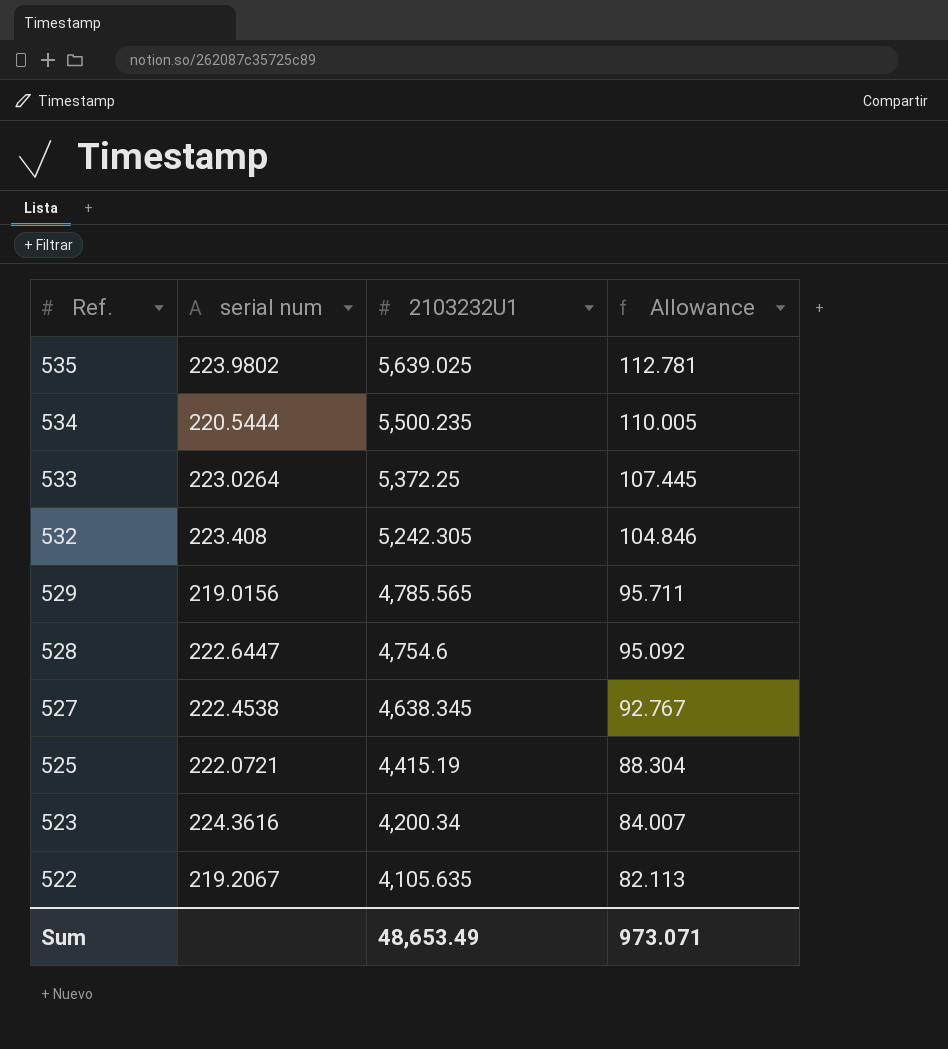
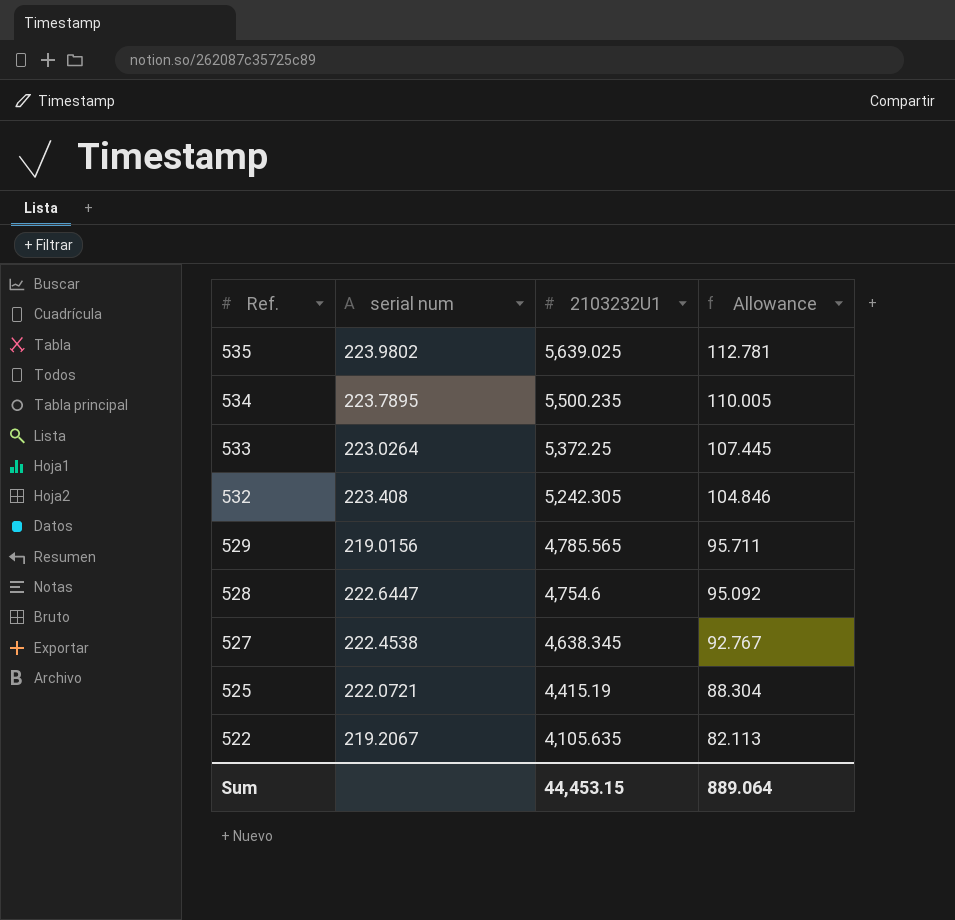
row 523: 224.3616 | 4,200.34 | 84.007 -> none
534 | serial num: 220.5444 -> 223.7895
Sum | 2103232U1: 48,653.49 -> 44,453.15
Sum | Allowance: 973.071 -> 889.064

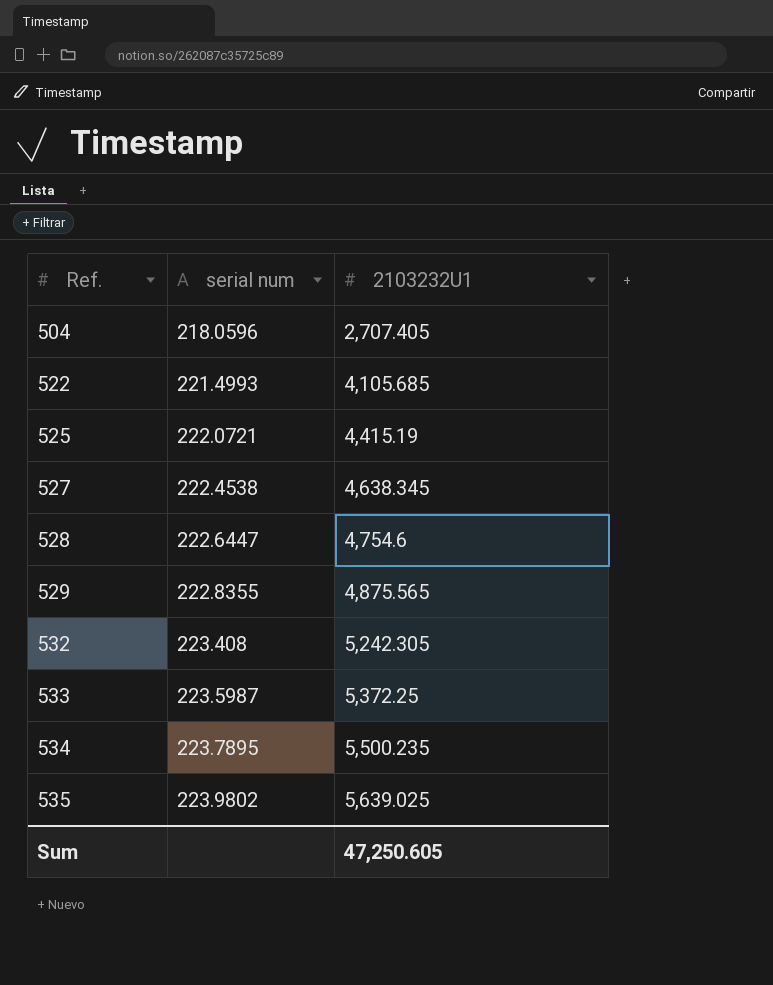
row order: Ref. descending -> Ref. ascending
column Allowance | formula: [2103232U1] * 0.02 -> none
row 504: none -> 218.0596 | 2,707.405
522 | serial num: 219.2067 -> 221.4993
522 | 2103232U1: 4,105.635 -> 4,105.685
529 | serial num: 219.0156 -> 222.8355
529 | 2103232U1: 4,785.565 -> 4,875.565
533 | serial num: 223.0264 -> 223.5987
Sum | 2103232U1: 44,453.15 -> 47,250.605

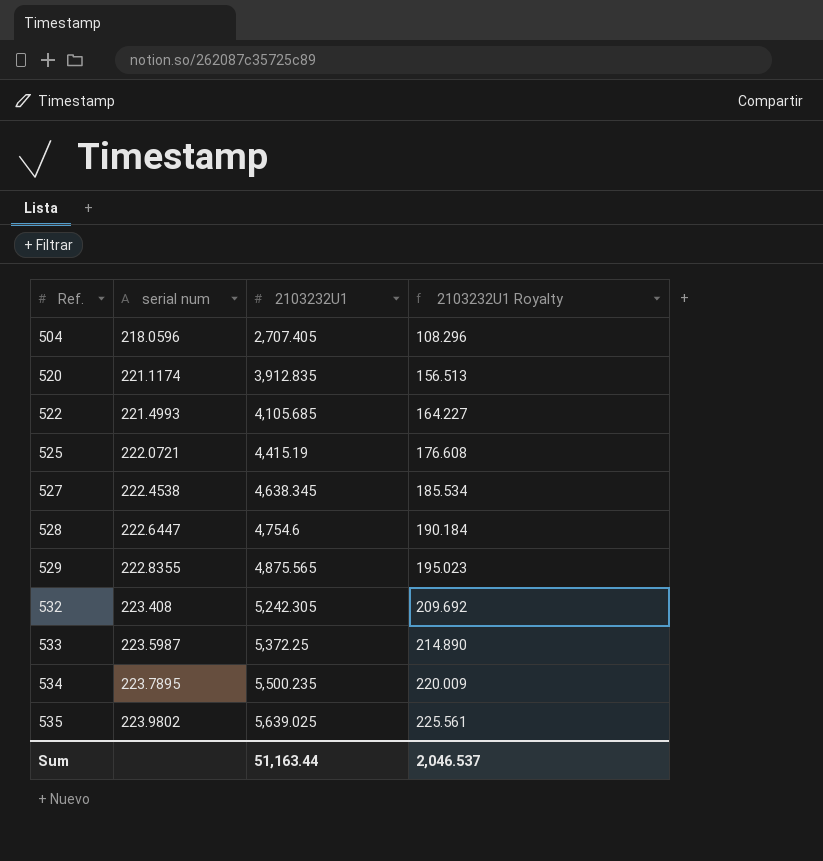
column 2103232U1 Royalty | formula: none -> [2103232U1] * 0.04
row 520: none -> 221.1174 | 3,912.835 | 156.513
Sum | 2103232U1: 47,250.605 -> 51,163.44

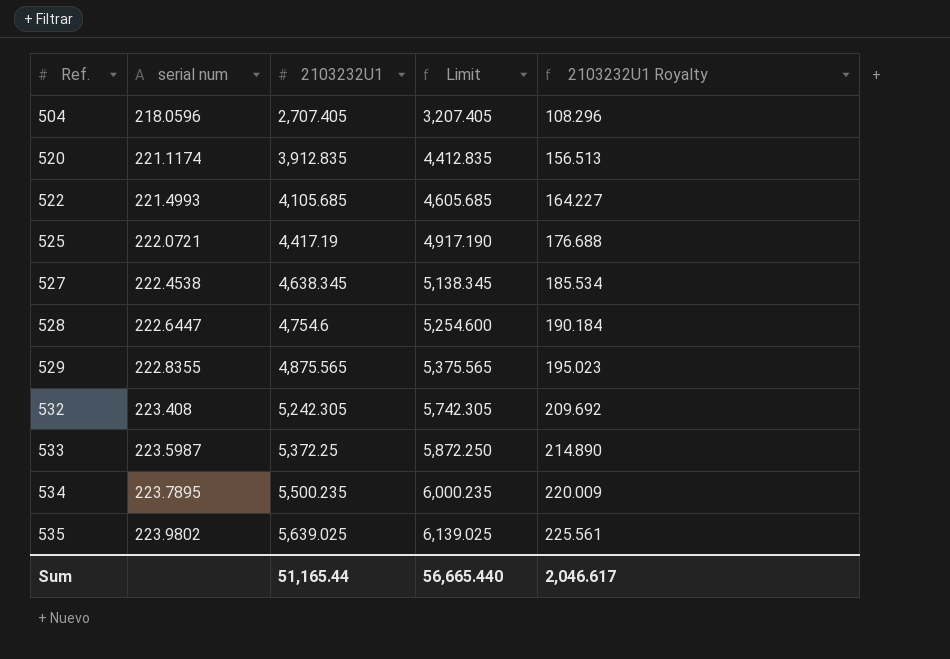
column Limit | formula: none -> [2103232U1] + 500
525 | 2103232U1: 4,415.19 -> 4,417.19
525 | 2103232U1 Royalty: 176.608 -> 176.688
Sum | 2103232U1: 51,163.44 -> 51,165.44
Sum | 2103232U1 Royalty: 2,046.537 -> 2,046.617

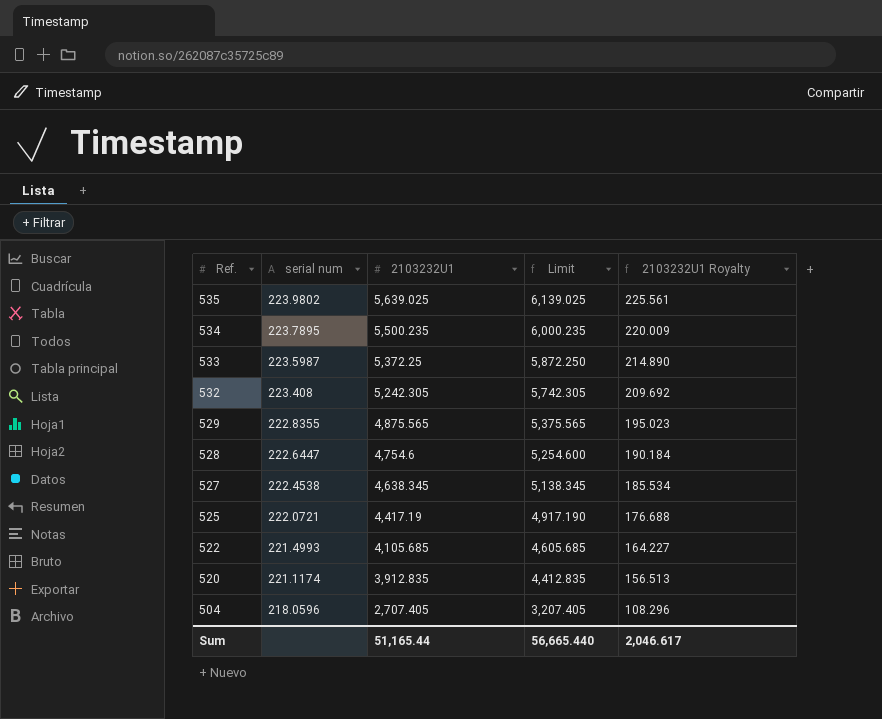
row order: Ref. ascending -> Ref. descending

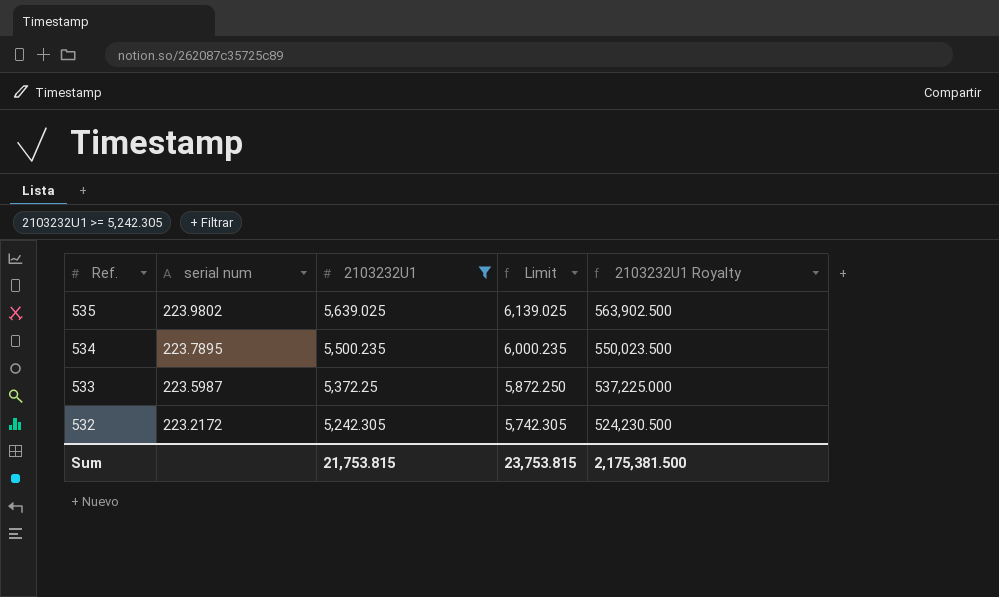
filter: none -> 2103232U1 >= 5,242.305
column 2103232U1 Royalty | formula: [2103232U1] * 0.04 -> [2103232U1] * 100
532 | serial num: 223.408 -> 223.2172
Sum | 2103232U1: 51,165.44 -> 21,753.815
Sum | Limit: 56,665.440 -> 23,753.815
Sum | 2103232U1 Royalty: 2,046.617 -> 2,175,381.500

